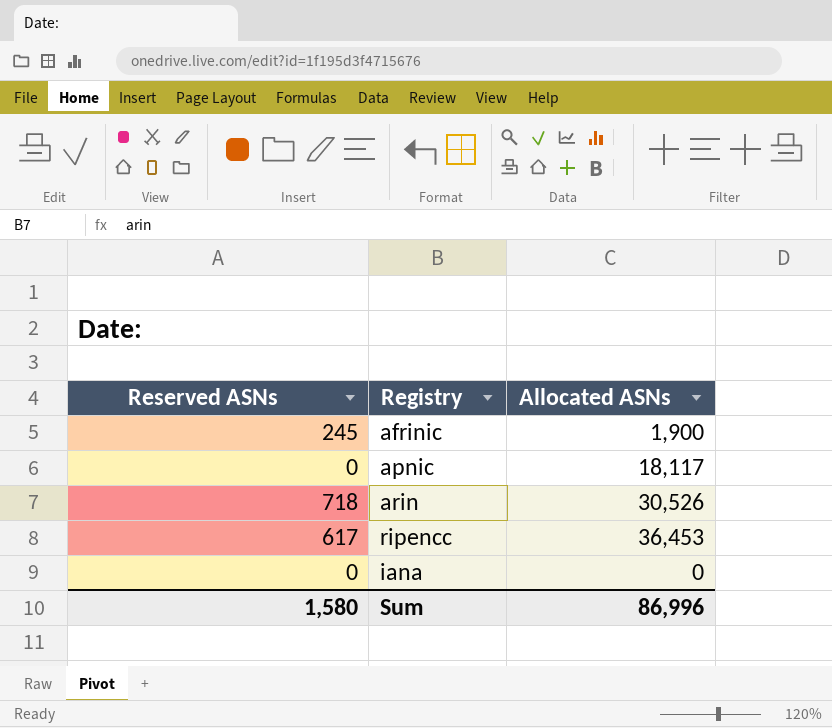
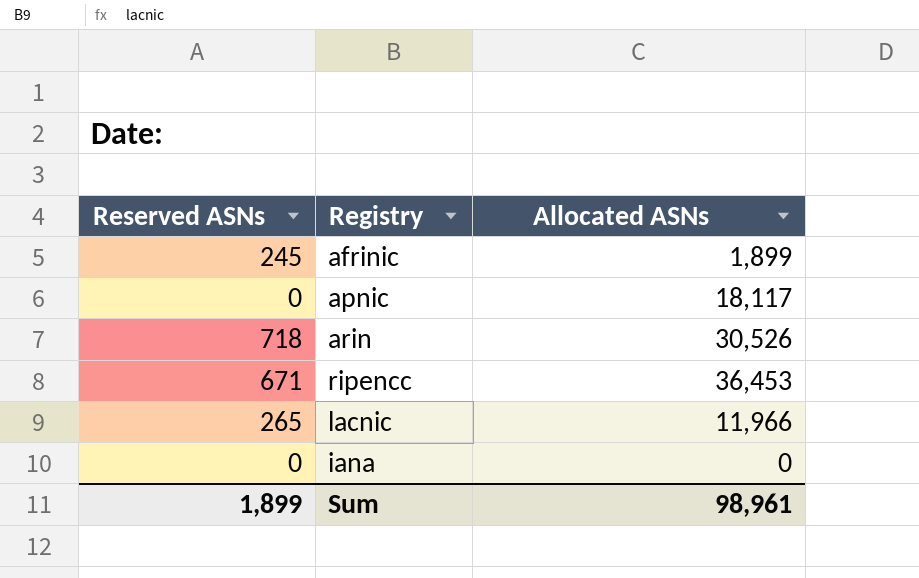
afrinic | Allocated ASNs: 1,900 -> 1,899
ripencc | Reserved ASNs: 617 -> 671
row lacnic: none -> 265 | 11,966
Sum | Reserved ASNs: 1,580 -> 1,899
Sum | Allocated ASNs: 86,996 -> 98,961

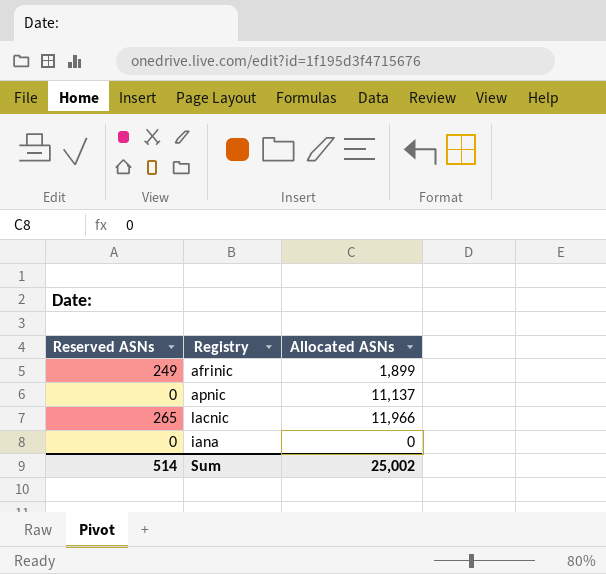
row arin: 718 | 30,526 -> none
row ripencc: 671 | 36,453 -> none
afrinic | Reserved ASNs: 245 -> 249
apnic | Allocated ASNs: 18,117 -> 11,137
Sum | Reserved ASNs: 1,899 -> 514
Sum | Allocated ASNs: 98,961 -> 25,002

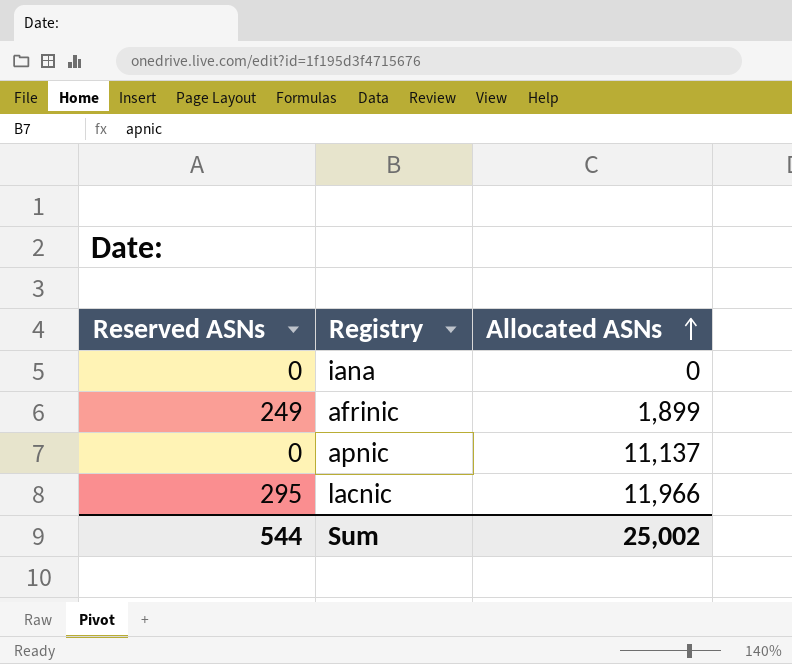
row order: none -> Allocated ASNs ascending
lacnic | Reserved ASNs: 265 -> 295
Sum | Reserved ASNs: 514 -> 544

